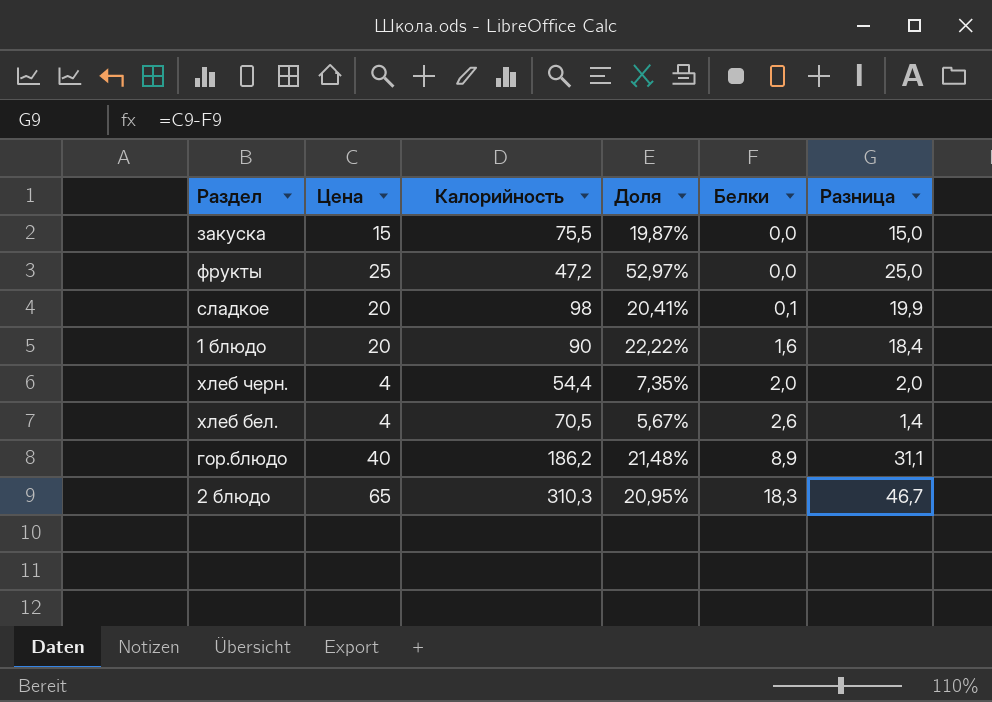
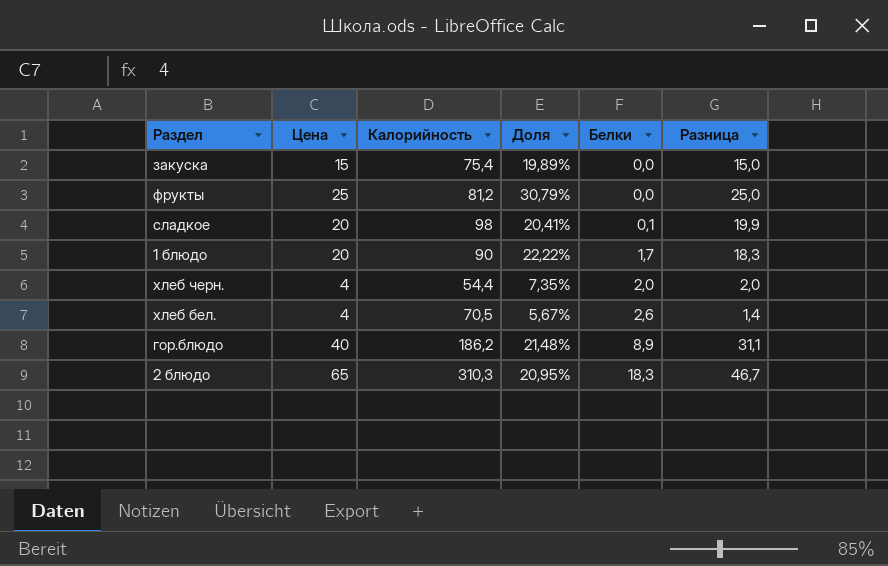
закуска | Калорийность: 75,5 -> 75,4
закуска | Доля: 19,87% -> 19,89%
фрукты | Калорийность: 47,2 -> 81,2
фрукты | Доля: 52,97% -> 30,79%
1 блюдо | Белки: 1,6 -> 1,7
1 блюдо | Разница: 18,4 -> 18,3

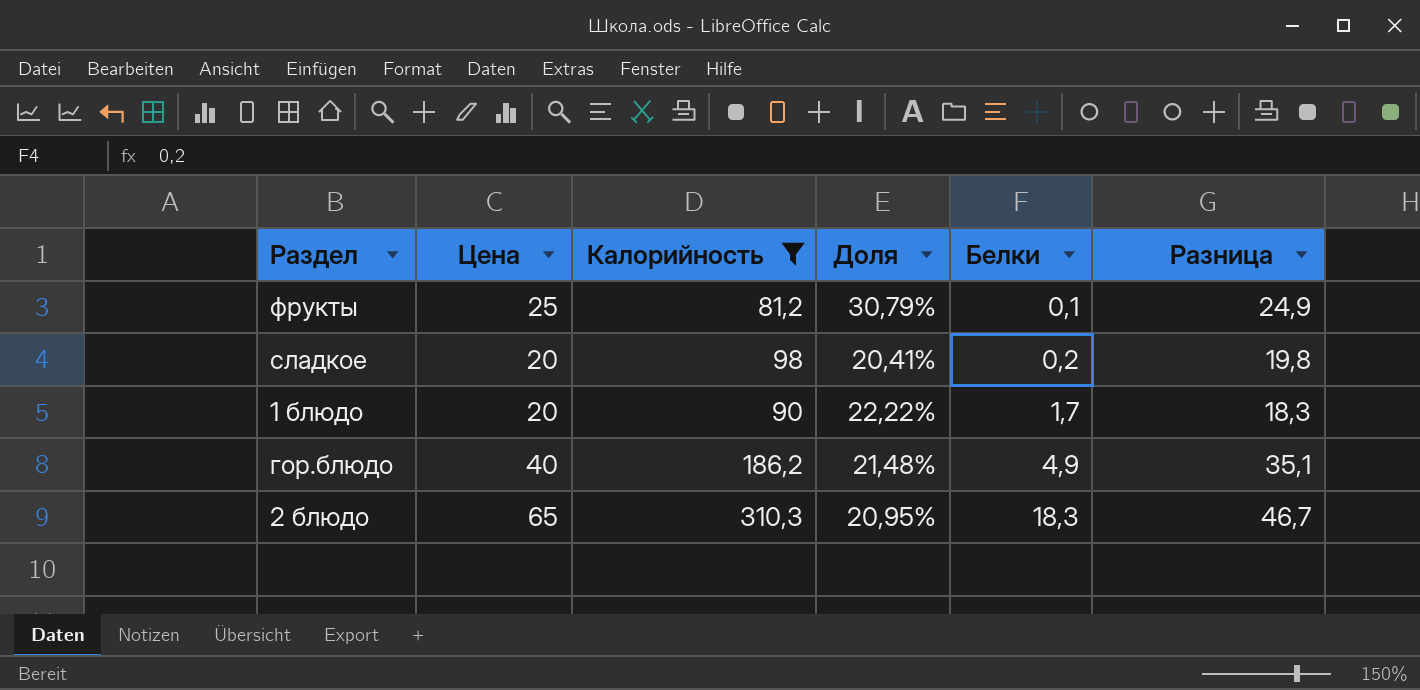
filter: none -> Калорийность >= 81,2
фрукты | Белки: 0,0 -> 0,1
фрукты | Разница: 25,0 -> 24,9
сладкое | Белки: 0,1 -> 0,2
сладкое | Разница: 19,9 -> 19,8
гор.блюдо | Белки: 8,9 -> 4,9
гор.блюдо | Разница: 31,1 -> 35,1

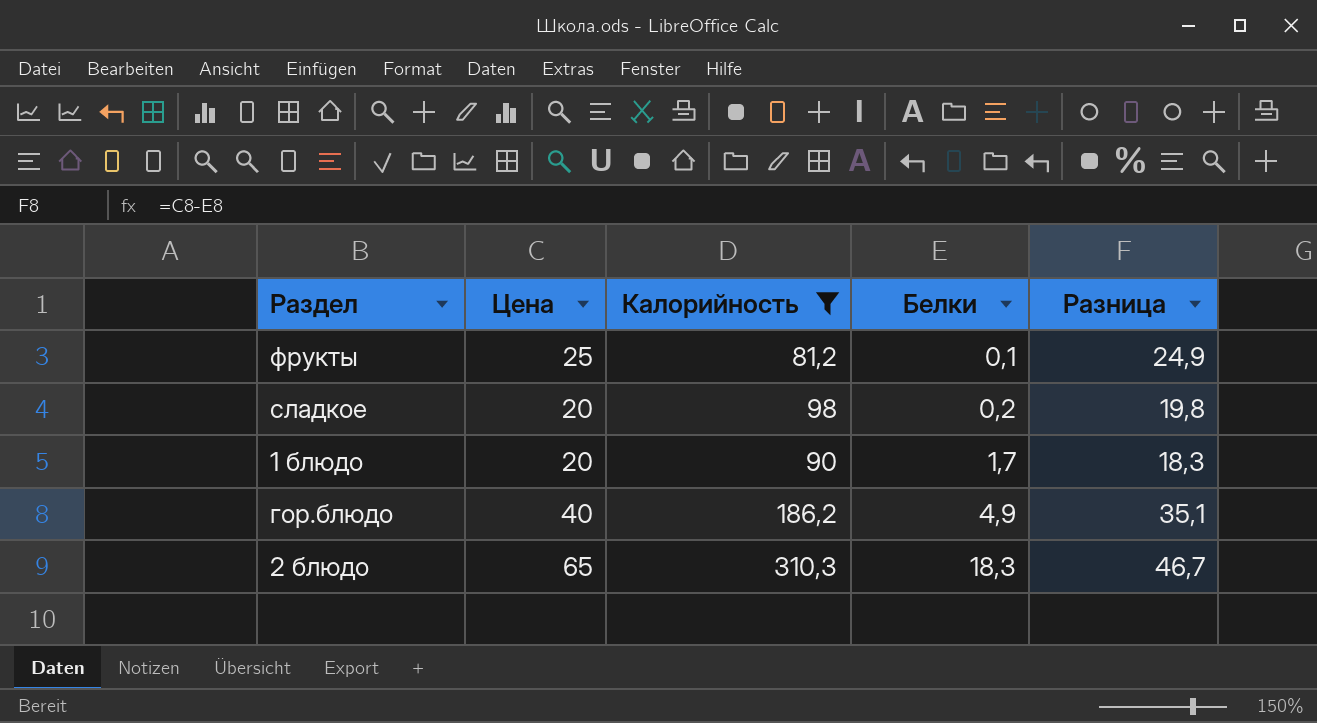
column Доля | formula: [Цена] / [Калорийность] -> none

